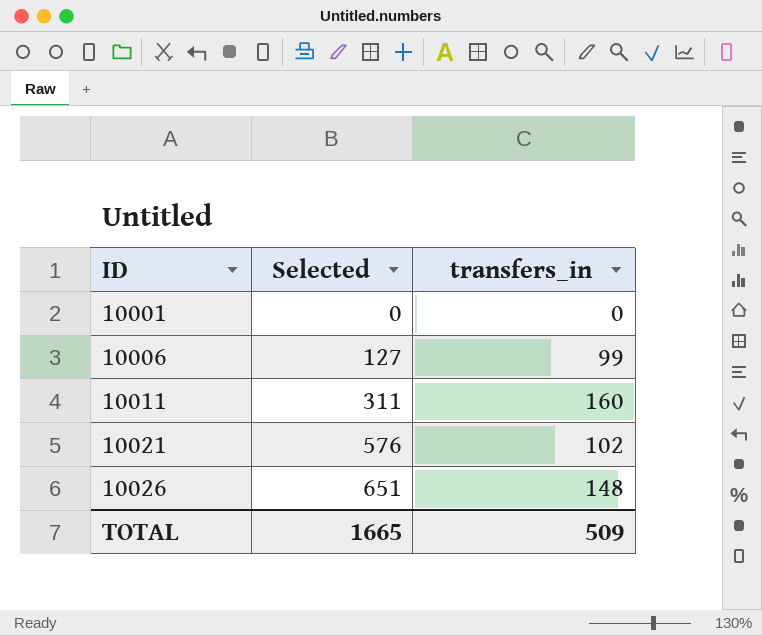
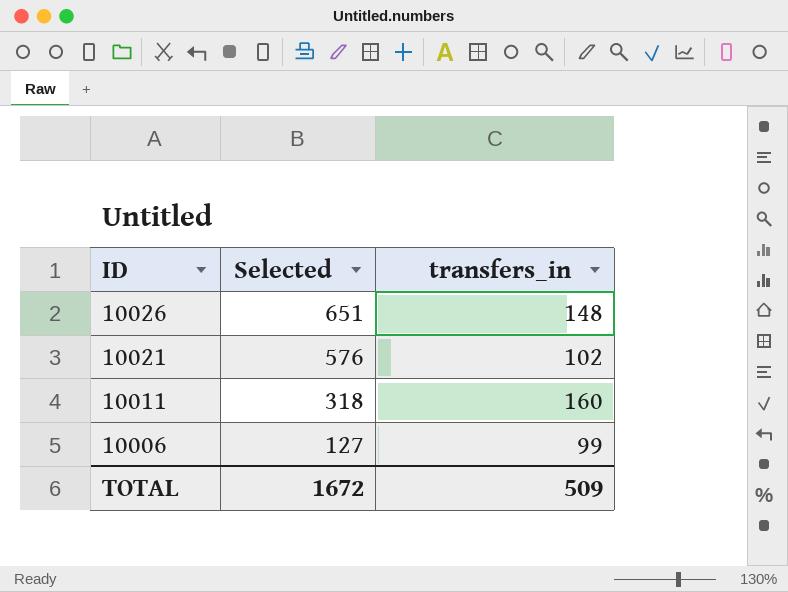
row order: ID ascending -> ID descending
row 10001: 0 | 0 -> none
10011 | Selected: 311 -> 318
TOTAL | Selected: 1665 -> 1672

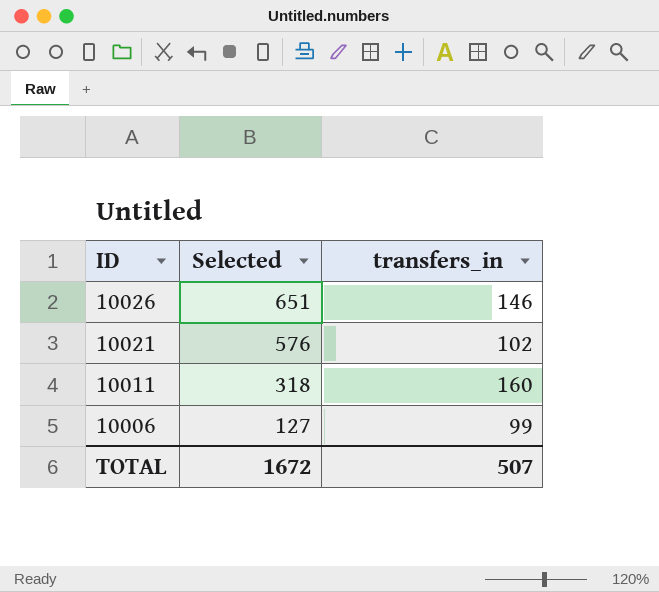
10026 | transfers_in: 148 -> 146
TOTAL | transfers_in: 509 -> 507

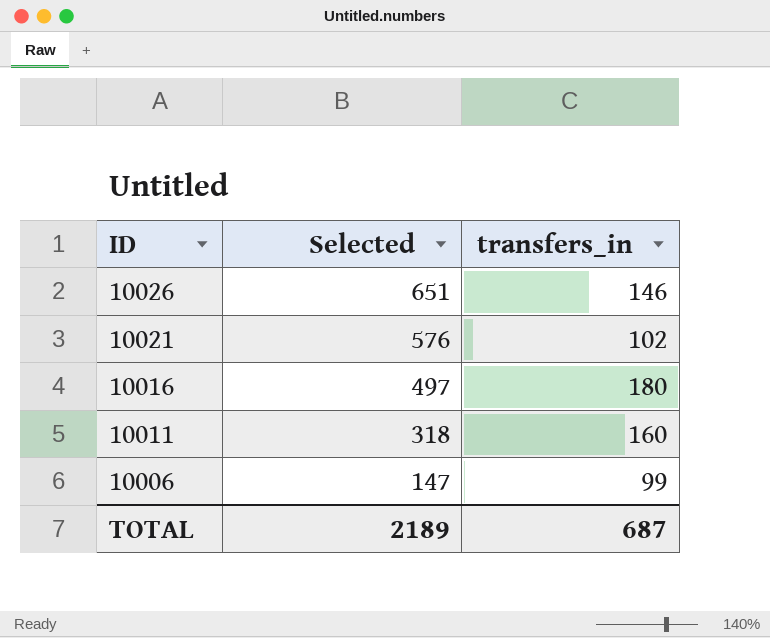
row 10016: none -> 497 | 180
10006 | Selected: 127 -> 147
TOTAL | Selected: 1672 -> 2189
TOTAL | transfers_in: 507 -> 687

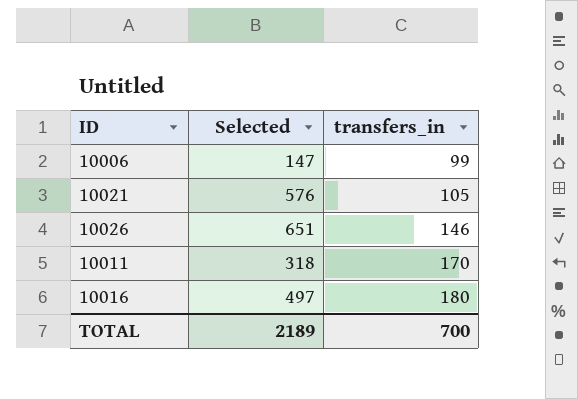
row order: ID descending -> transfers_in ascending
10021 | transfers_in: 102 -> 105
10011 | transfers_in: 160 -> 170
TOTAL | transfers_in: 687 -> 700

